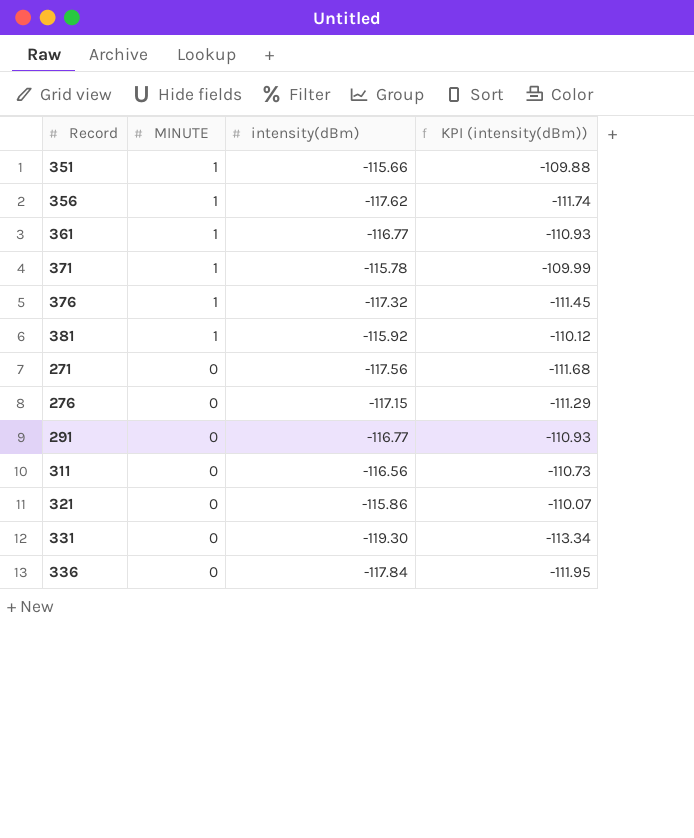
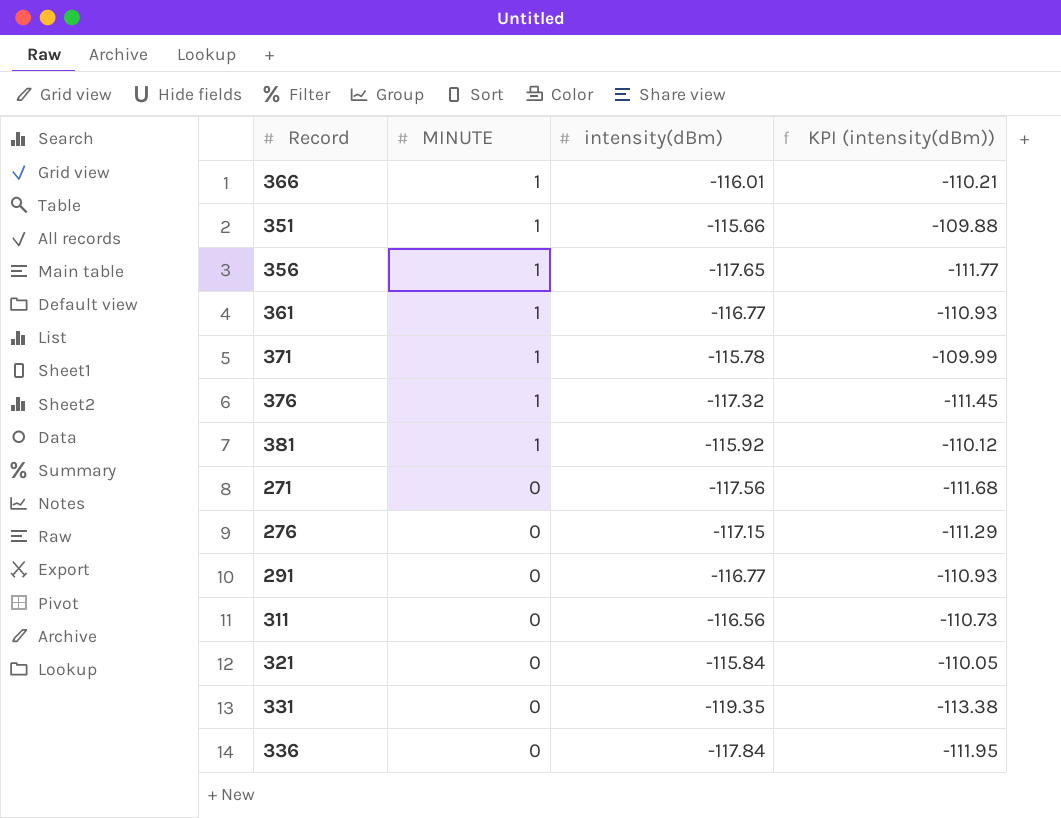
row 366: none -> 1 | -116.01 | -110.21
356 | intensity(dBm): -117.62 -> -117.65
356 | KPI (intensity(dBm)): -111.74 -> -111.77
321 | intensity(dBm): -115.86 -> -115.84
321 | KPI (intensity(dBm)): -110.07 -> -110.05
331 | intensity(dBm): -119.30 -> -119.35
331 | KPI (intensity(dBm)): -113.34 -> -113.38

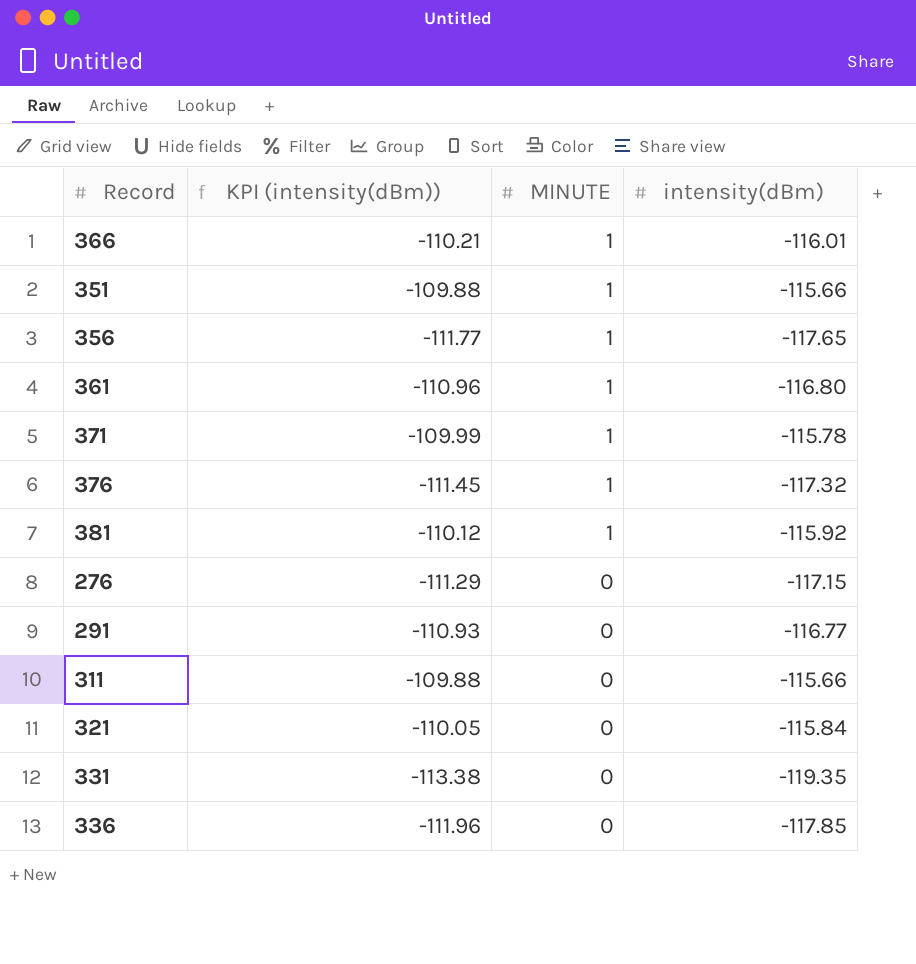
column KPI (intensity(dBm)) | position: 4 -> 2
row 271: 0 | -117.56 | -111.68 -> none
361 | KPI (intensity(dBm)): -110.93 -> -110.96
361 | intensity(dBm): -116.77 -> -116.80
311 | KPI (intensity(dBm)): -110.73 -> -109.88
311 | intensity(dBm): -116.56 -> -115.66
336 | KPI (intensity(dBm)): -111.95 -> -111.96
336 | intensity(dBm): -117.84 -> -117.85

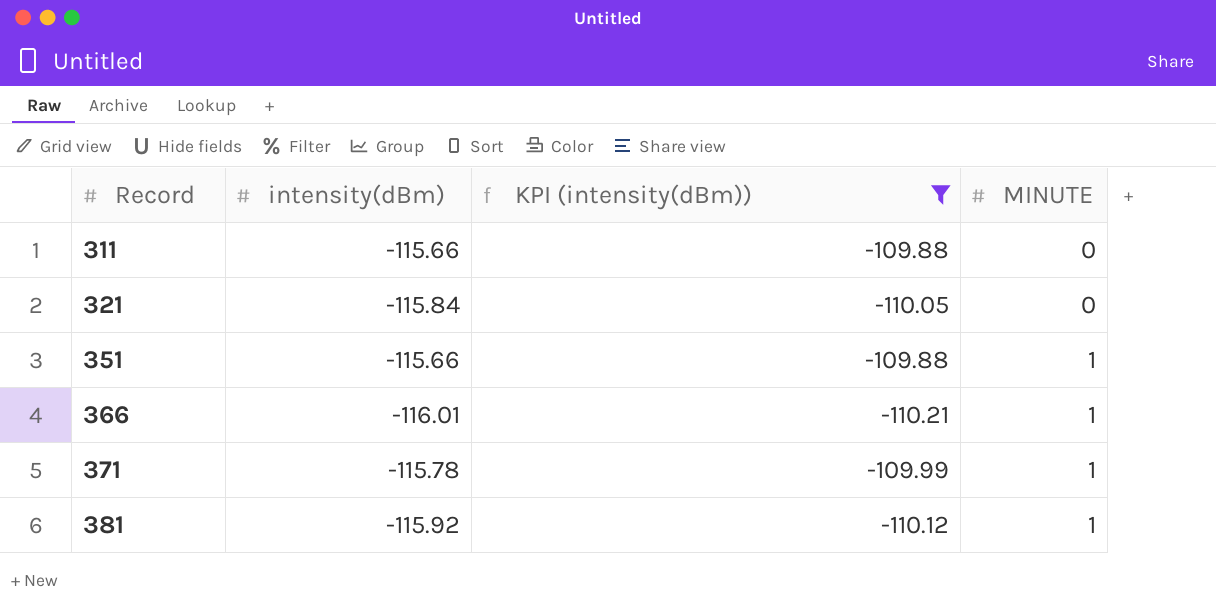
filter: none -> KPI (intensity(dBm)) >= -110.21
row order: MINUTE descending -> Record ascending
column intensity(dBm) | position: 4 -> 2

